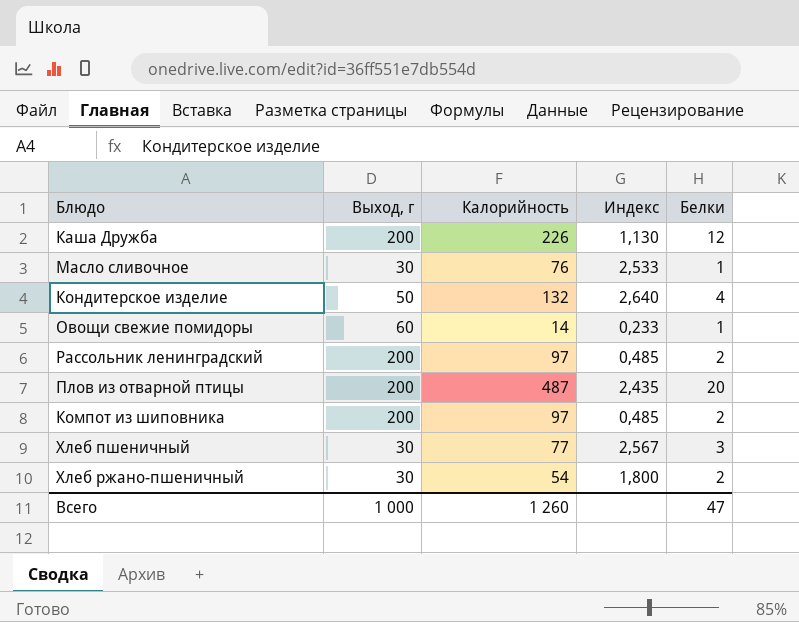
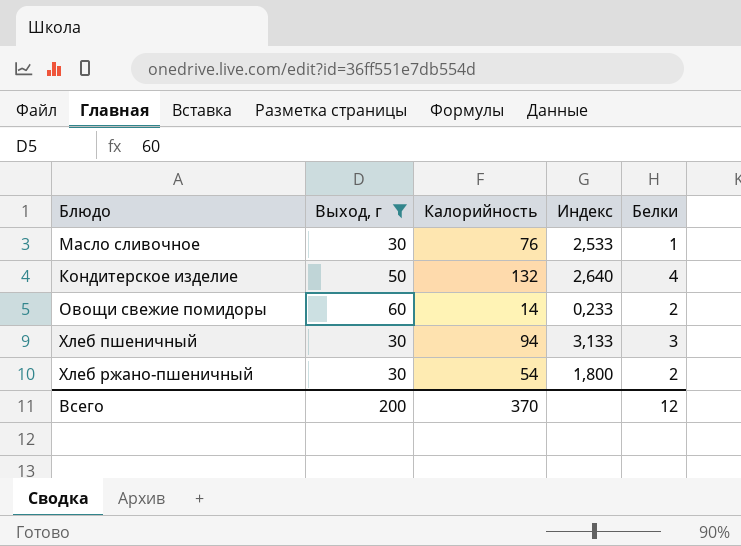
filter: none -> Выход, г != 200
Овощи свежие помидоры | Белки: 1 -> 2
Хлеб пшеничный | Калорийность: 77 -> 94
Хлеб пшеничный | Индекс: 2,567 -> 3,133
Всего | Выход, г: 1 000 -> 200
Всего | Калорийность: 1 260 -> 370
Всего | Белки: 47 -> 12

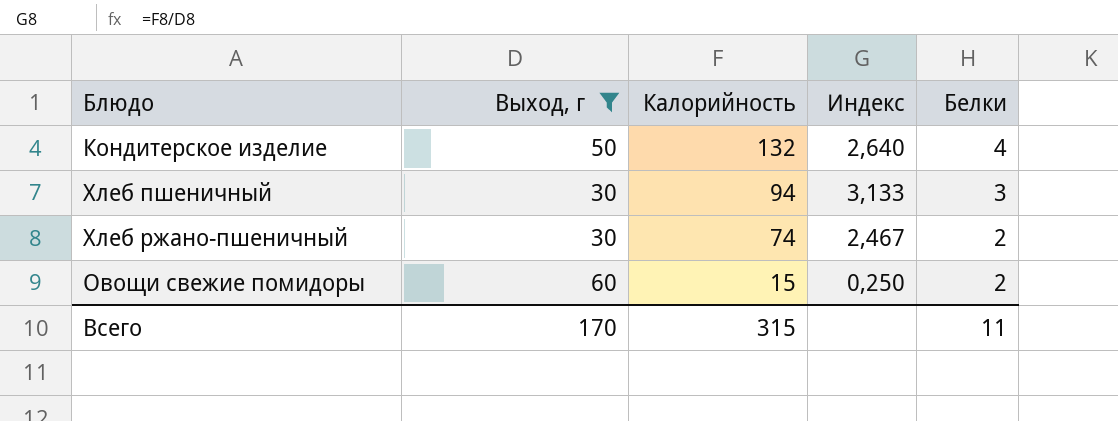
row order: none -> Калорийность descending
row Масло сливочное: 30 | 76 | 2,533 | 1 -> none
Хлеб ржано-пшеничный | Калорийность: 54 -> 74
Хлеб ржано-пшеничный | Индекс: 1,800 -> 2,467
Овощи свежие помидоры | Калорийность: 14 -> 15
Овощи свежие помидоры | Индекс: 0,233 -> 0,250
Всего | Выход, г: 200 -> 170
Всего | Калорийность: 370 -> 315
Всего | Белки: 12 -> 11

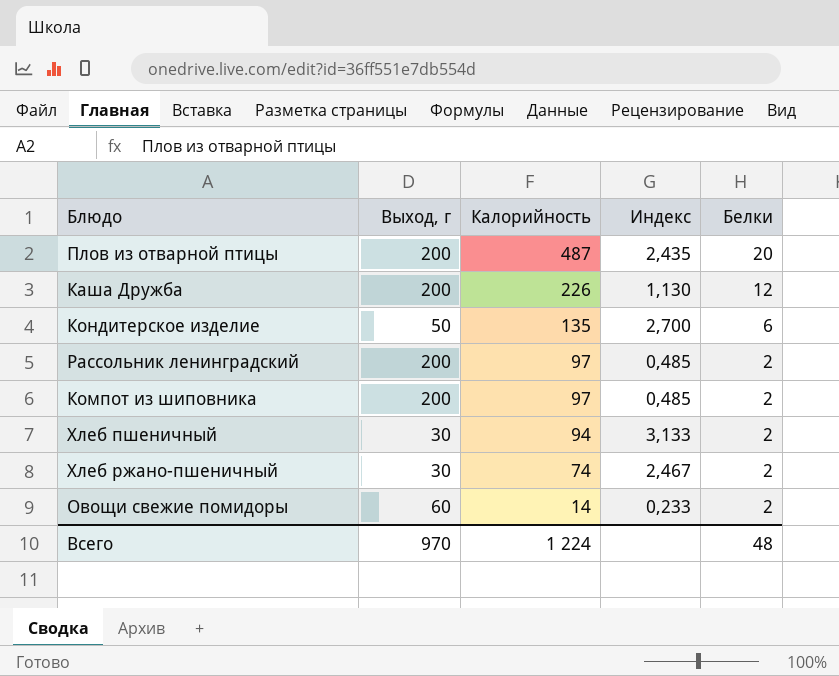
filter: Выход, г != 200 -> none
Кондитерское изделие | Калорийность: 132 -> 135
Кондитерское изделие | Индекс: 2,640 -> 2,700
Кондитерское изделие | Белки: 4 -> 6
Хлеб пшеничный | Белки: 3 -> 2
Овощи свежие помидоры | Калорийность: 15 -> 14
Овощи свежие помидоры | Индекс: 0,250 -> 0,233
Всего | Выход, г: 170 -> 970
Всего | Калорийность: 315 -> 1 224
Всего | Белки: 11 -> 48

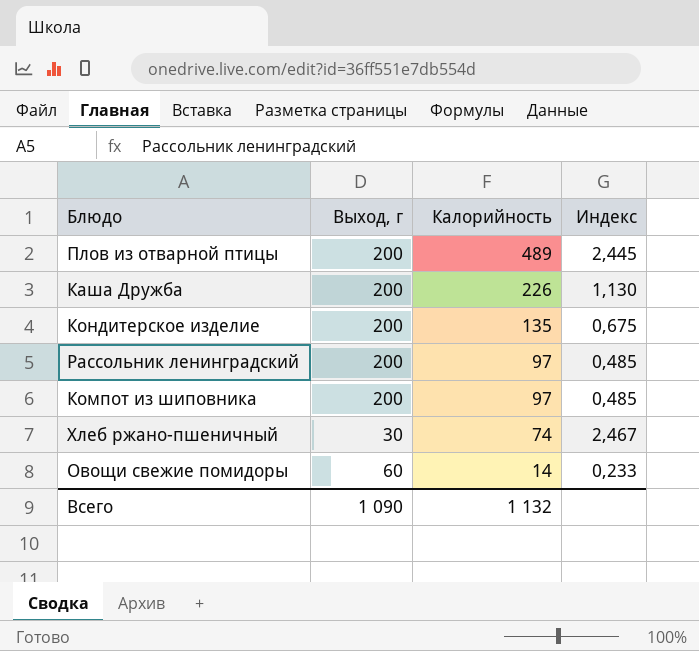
column Белки | position: 5 -> none
row Хлеб пшеничный: 30 | 94 | 3,133 | 2 -> none
Плов из отварной птицы | Калорийность: 487 -> 489
Плов из отварной птицы | Индекс: 2,435 -> 2,445
Кондитерское изделие | Выход, г: 50 -> 200
Кондитерское изделие | Индекс: 2,700 -> 0,675
Всего | Выход, г: 970 -> 1 090
Всего | Калорийность: 1 224 -> 1 132

